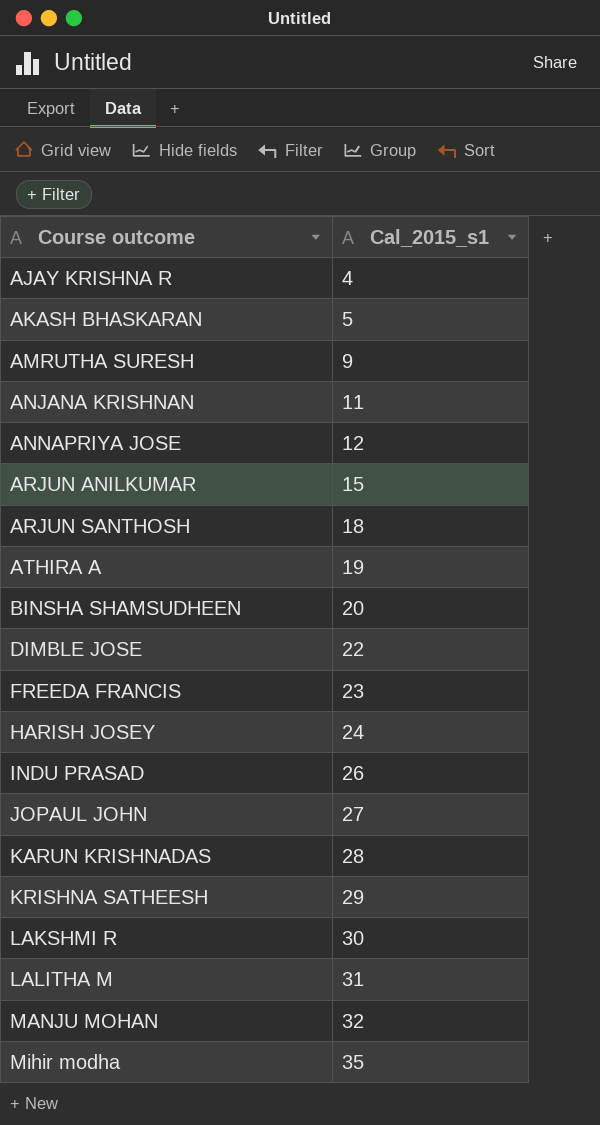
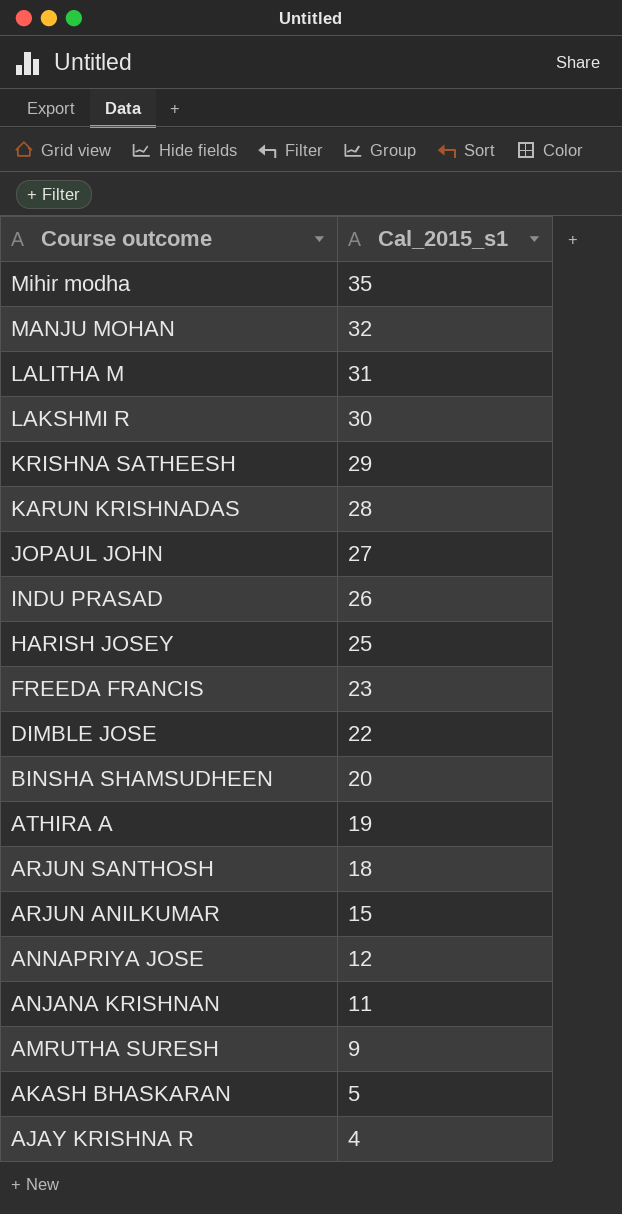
row order: Course outcome ascending -> Course outcome descending
HARISH JOSEY | Cal_2015_s1: 24 -> 25

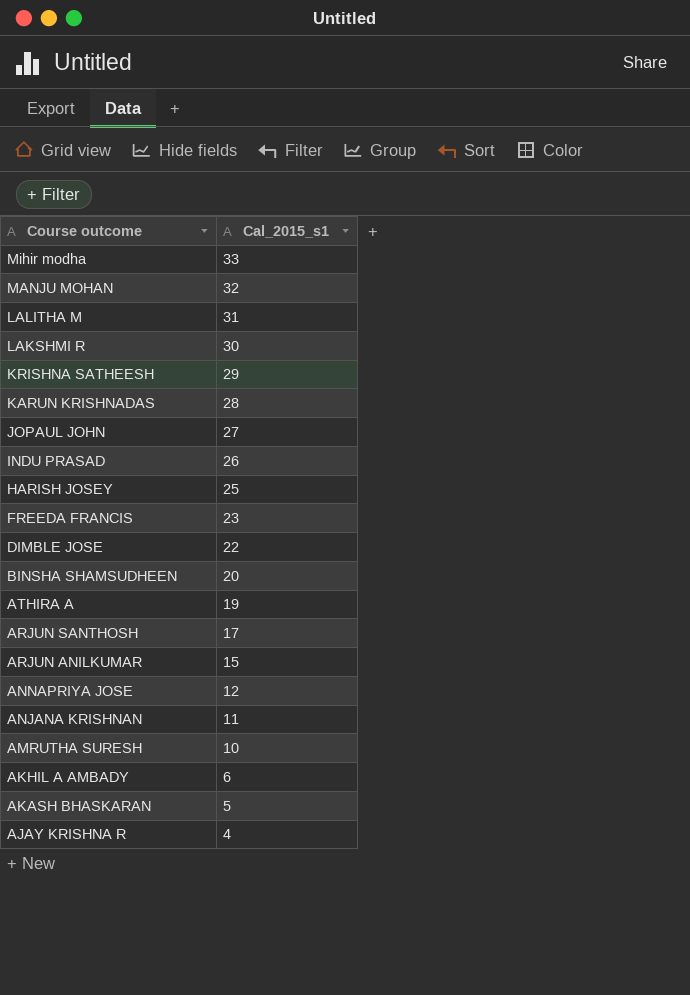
Mihir modha | Cal_2015_s1: 35 -> 33
ARJUN SANTHOSH | Cal_2015_s1: 18 -> 17
AMRUTHA SURESH | Cal_2015_s1: 9 -> 10
row AKHIL A AMBADY: none -> 6

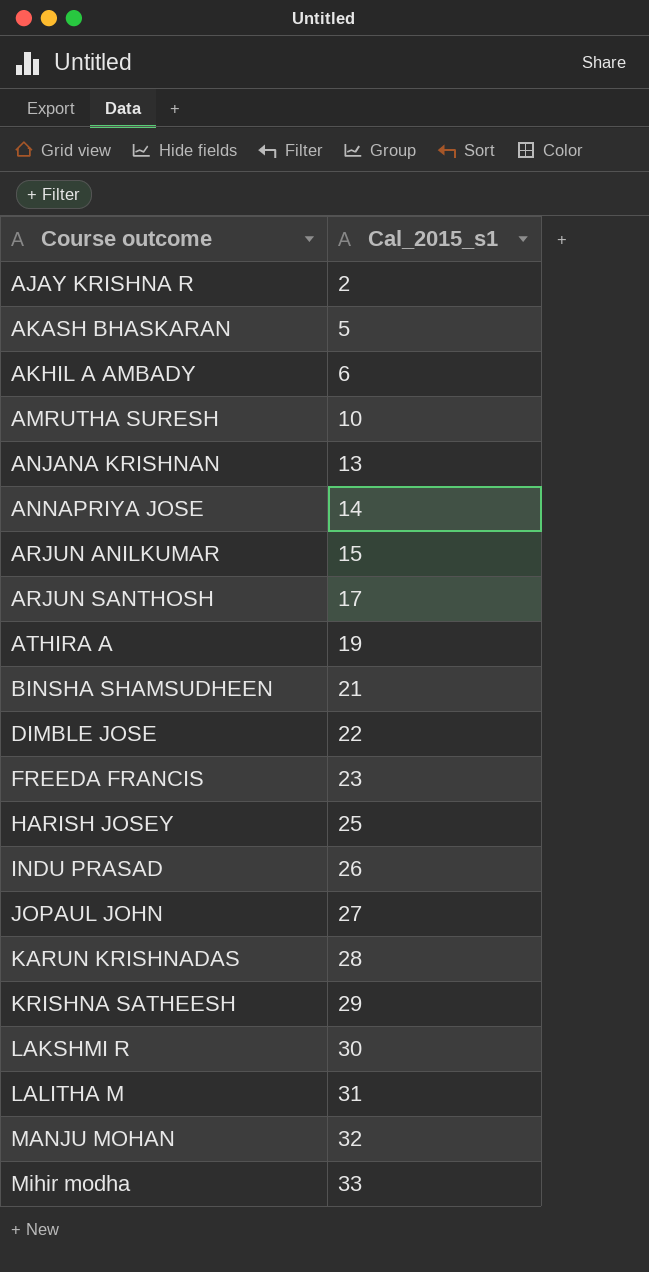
row order: Course outcome descending -> Course outcome ascending
AJAY KRISHNA R | Cal_2015_s1: 4 -> 2
ANJANA KRISHNAN | Cal_2015_s1: 11 -> 13
ANNAPRIYA JOSE | Cal_2015_s1: 12 -> 14
BINSHA SHAMSUDHEEN | Cal_2015_s1: 20 -> 21

